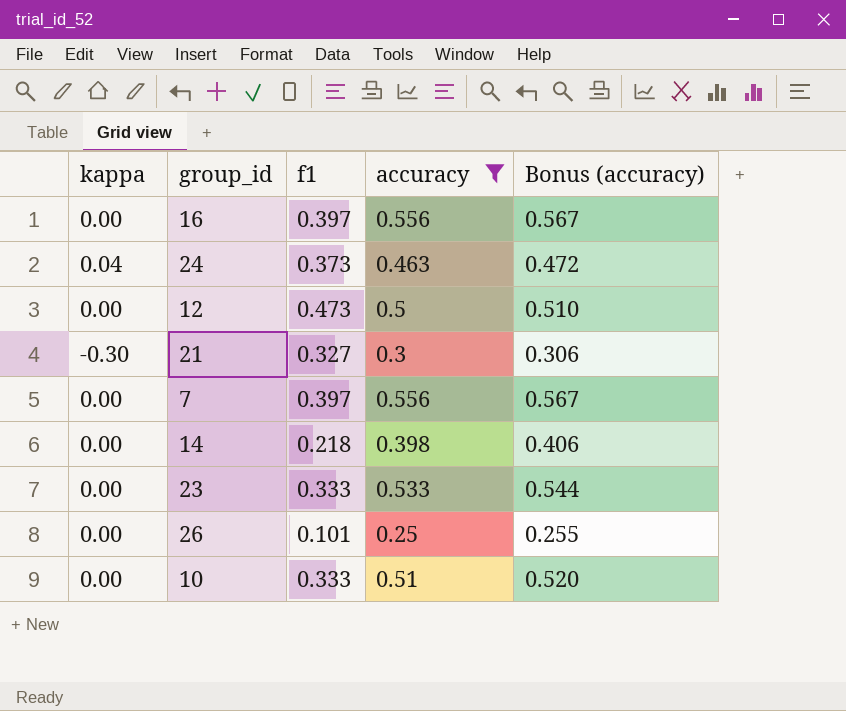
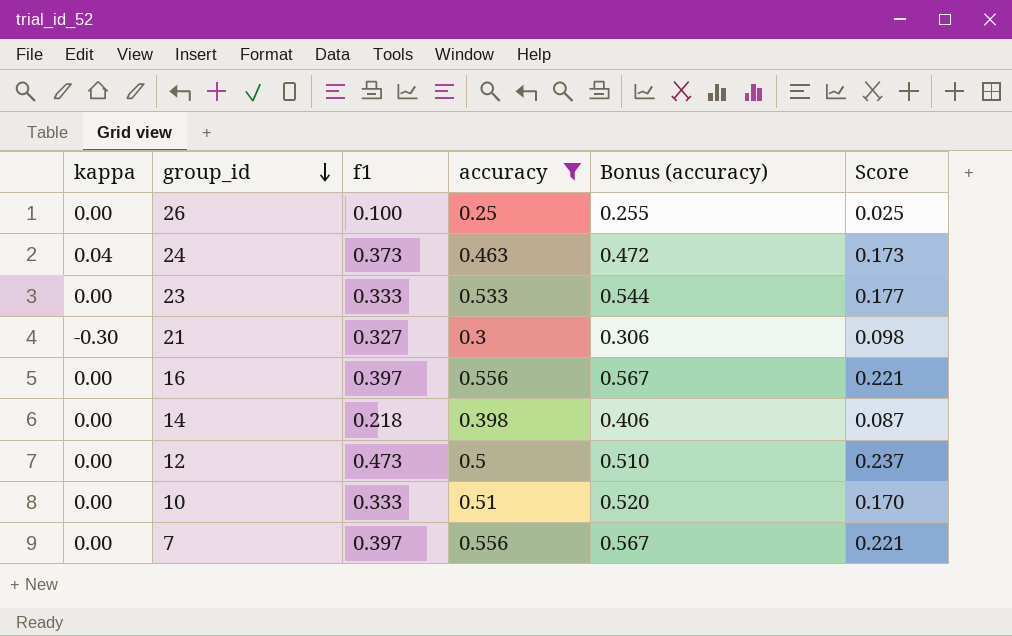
row order: none -> group_id descending
column Score | formula: none -> [f1] * [accuracy]
26 | f1: 0.101 -> 0.100

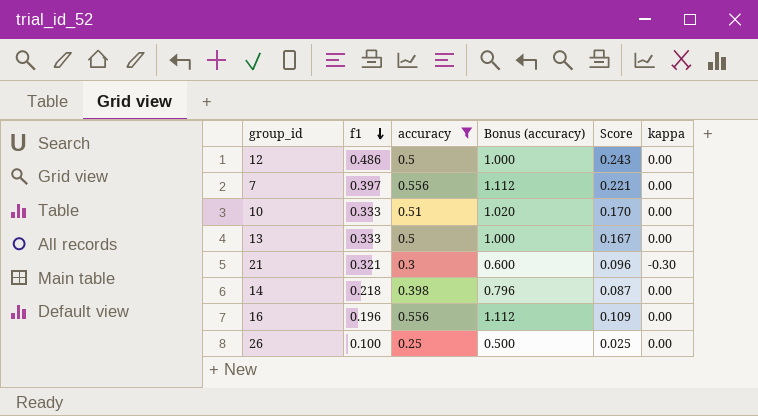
row order: group_id descending -> f1 descending
column Bonus (accuracy) | formula: [accuracy] * 1.02 -> [accuracy] * 2
column kappa | position: 1 -> 6
row 24: 0.04 | 0.373 | 0.463 | 0.472 | 0.173 -> none
row 23: 0.00 | 0.333 | 0.533 | 0.544 | 0.177 -> none
12 | f1: 0.473 -> 0.486
12 | Score: 0.237 -> 0.243
row 13: none -> 0.333 | 0.5 | 1.000 | 0.167 | 0.00
21 | f1: 0.327 -> 0.321
21 | Score: 0.098 -> 0.096
16 | f1: 0.397 -> 0.196
16 | Score: 0.221 -> 0.109

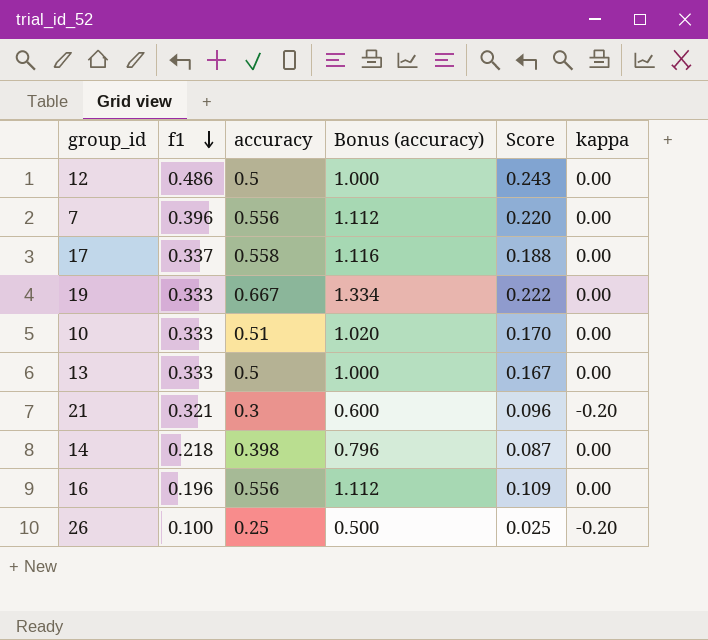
filter: accuracy <= 0.556 -> none
7 | f1: 0.397 -> 0.396
7 | Score: 0.221 -> 0.220
21 | kappa: -0.30 -> -0.20
26 | kappa: 0.00 -> -0.20

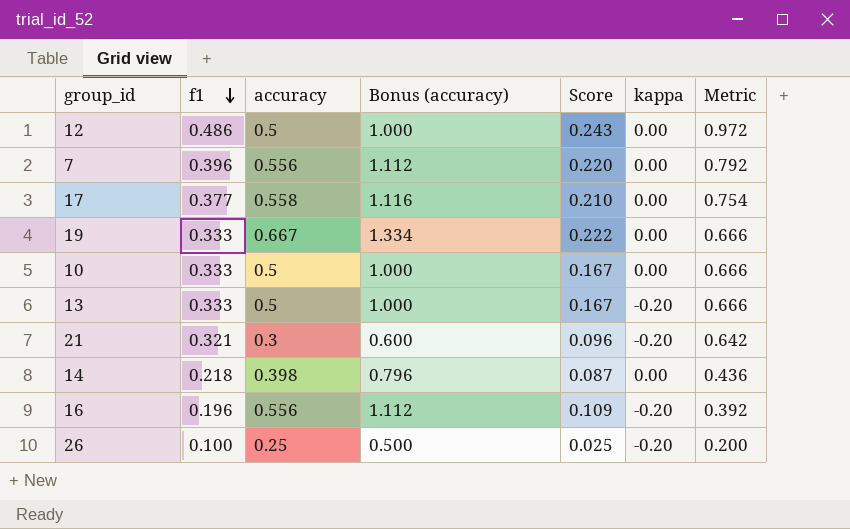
column Metric | formula: none -> [f1] * 2
17 | f1: 0.337 -> 0.377
17 | Score: 0.188 -> 0.210
10 | accuracy: 0.51 -> 0.5
10 | Bonus (accuracy): 1.020 -> 1.000
10 | Score: 0.170 -> 0.167
13 | kappa: 0.00 -> -0.20
16 | kappa: 0.00 -> -0.20

